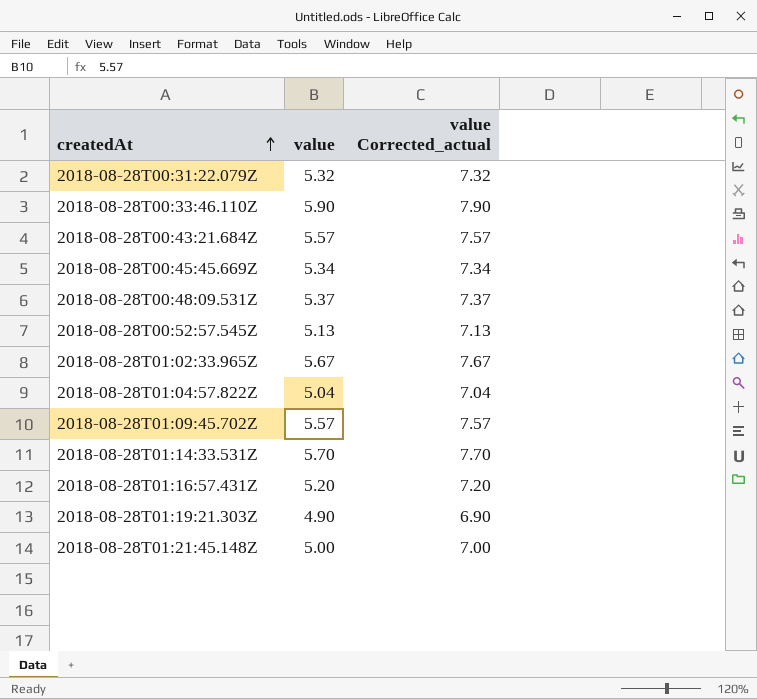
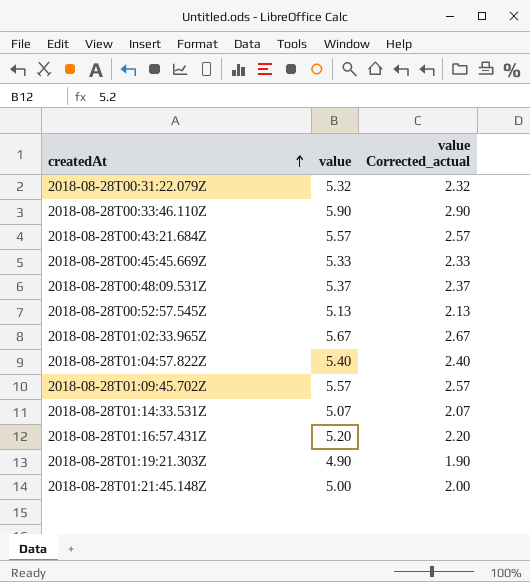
column value Corrected_actual | formula: [value] + 2 -> [value] - 3
2018-08-28T00:45:45.669Z | value: 5.34 -> 5.33
2018-08-28T01:04:57.822Z | value: 5.04 -> 5.40
2018-08-28T01:14:33.531Z | value: 5.70 -> 5.07

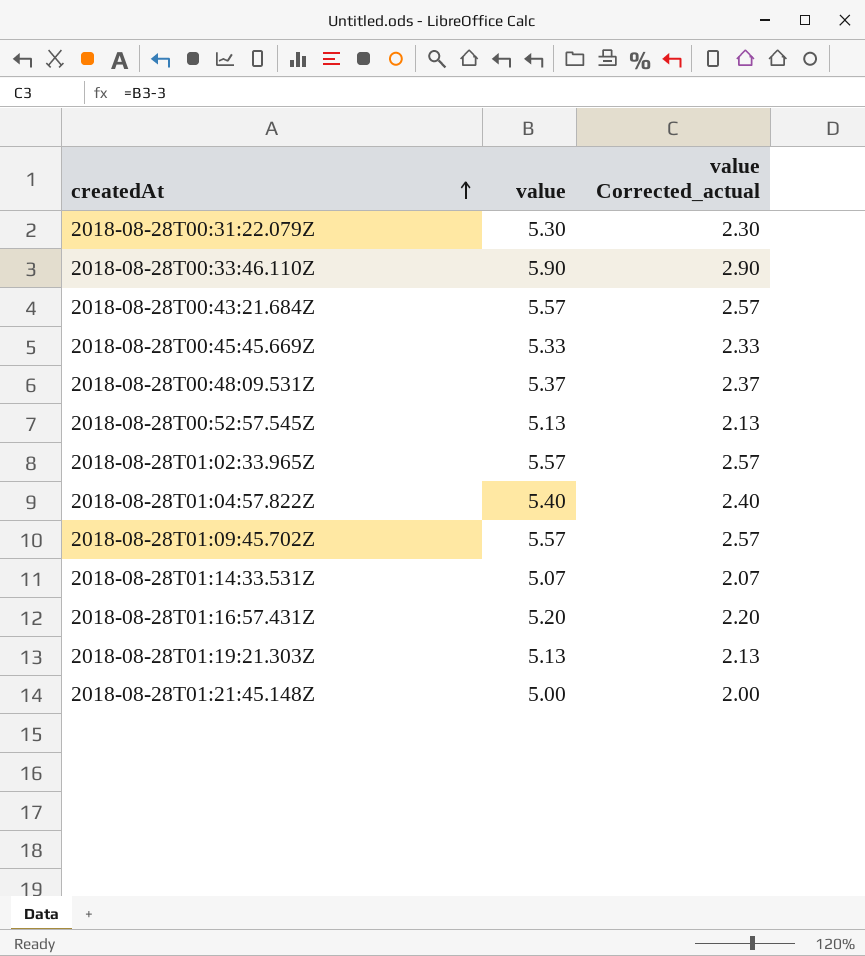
2018-08-28T00:31:22.079Z | value: 5.32 -> 5.30
2018-08-28T00:31:22.079Z | value Corrected_actual: 2.32 -> 2.30
2018-08-28T01:02:33.965Z | value: 5.67 -> 5.57
2018-08-28T01:02:33.965Z | value Corrected_actual: 2.67 -> 2.57
2018-08-28T01:19:21.303Z | value: 4.90 -> 5.13
2018-08-28T01:19:21.303Z | value Corrected_actual: 1.90 -> 2.13

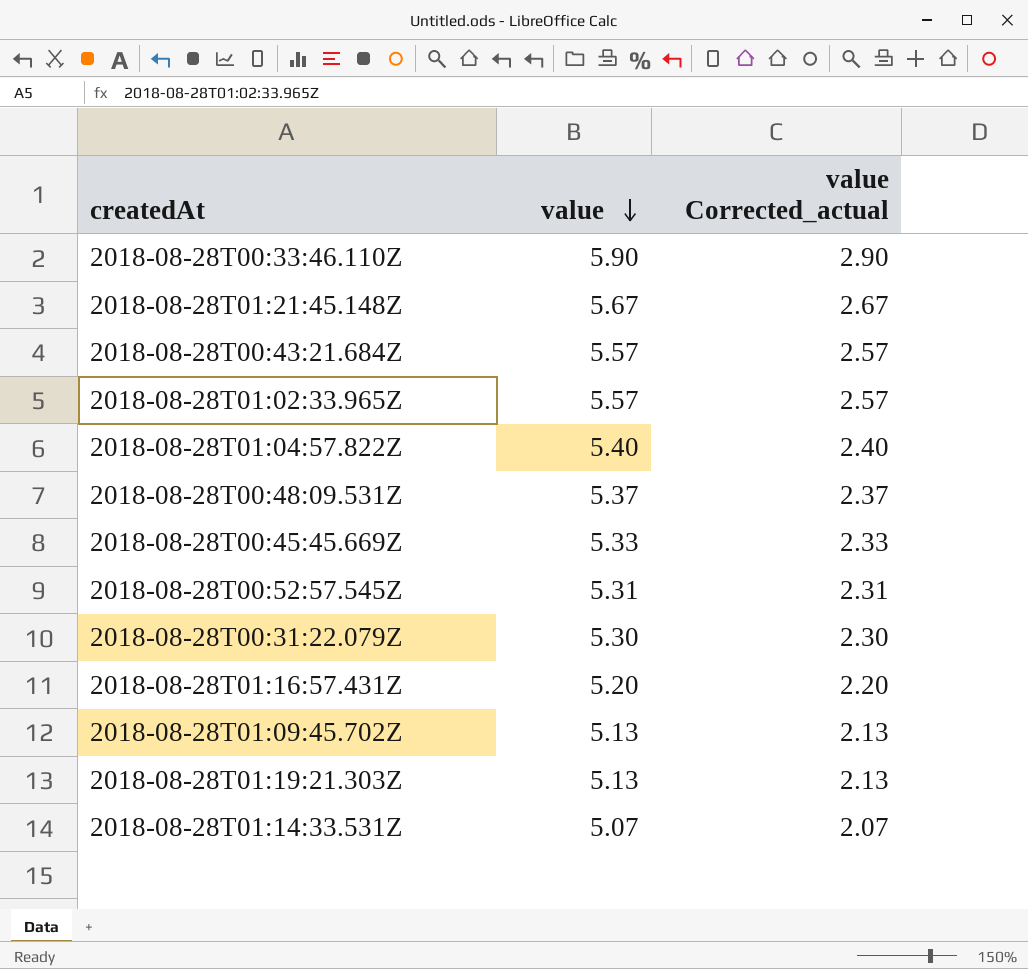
row order: createdAt ascending -> value descending
2018-08-28T01:21:45.148Z | value: 5.00 -> 5.67
2018-08-28T01:21:45.148Z | value Corrected_actual: 2.00 -> 2.67
2018-08-28T00:52:57.545Z | value: 5.13 -> 5.31
2018-08-28T00:52:57.545Z | value Corrected_actual: 2.13 -> 2.31
2018-08-28T01:09:45.702Z | value: 5.57 -> 5.13
2018-08-28T01:09:45.702Z | value Corrected_actual: 2.57 -> 2.13

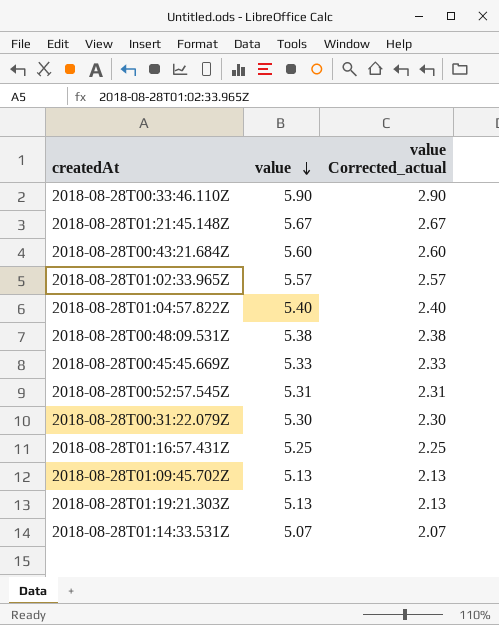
2018-08-28T00:43:21.684Z | value: 5.57 -> 5.60
2018-08-28T00:43:21.684Z | value Corrected_actual: 2.57 -> 2.60
2018-08-28T00:48:09.531Z | value: 5.37 -> 5.38
2018-08-28T00:48:09.531Z | value Corrected_actual: 2.37 -> 2.38
2018-08-28T01:16:57.431Z | value: 5.20 -> 5.25
2018-08-28T01:16:57.431Z | value Corrected_actual: 2.20 -> 2.25

